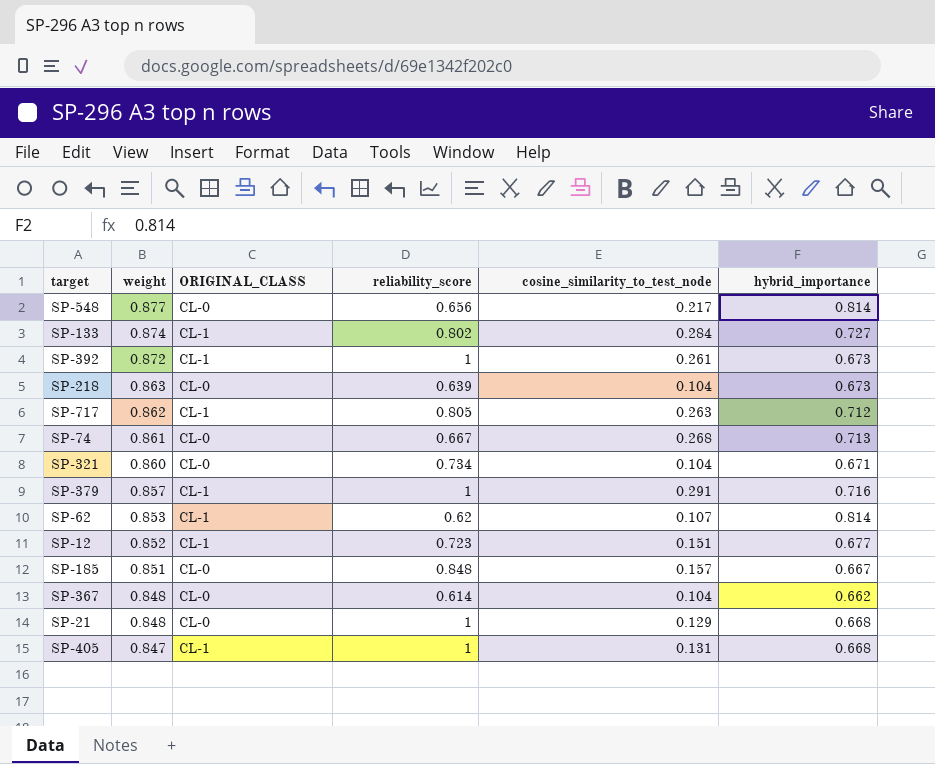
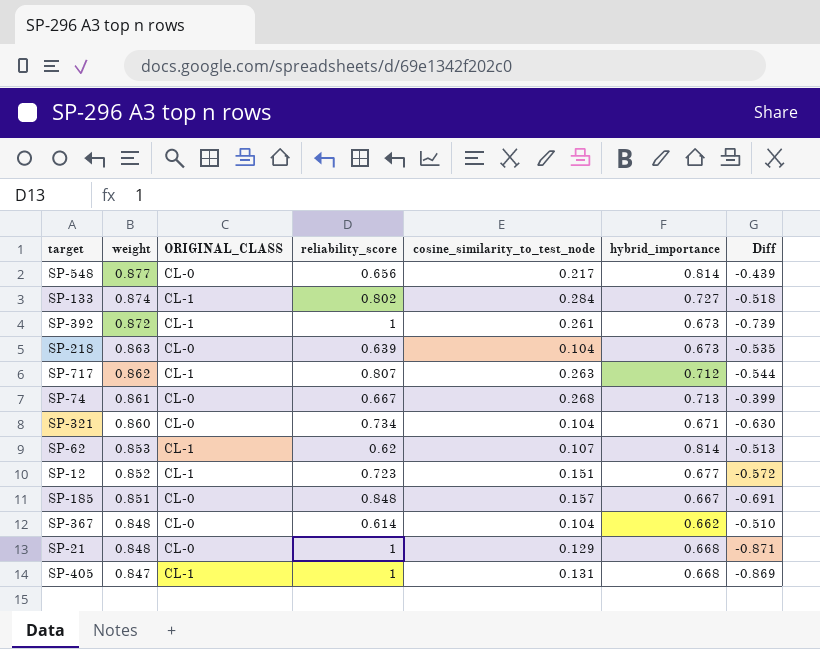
column Diff | formula: none -> [cosine_similarity_to_test_node] - [reliability_score]
row SP-379: 0.857 | CL-1 | 1 | 0.291 | 0.716 -> none
SP-717 | reliability_score: 0.805 -> 0.807

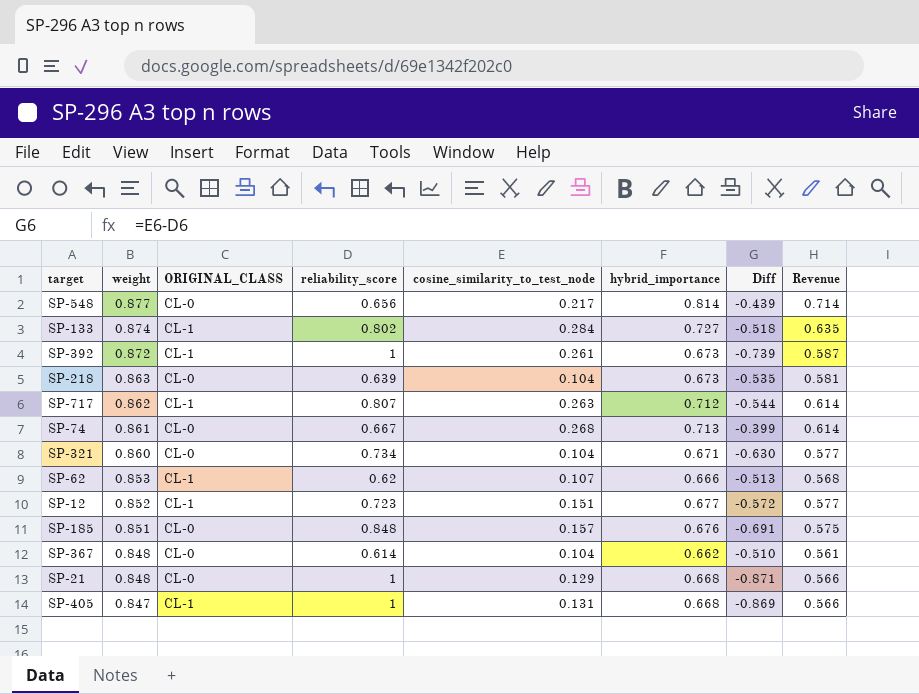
column Revenue | formula: none -> [weight] * [hybrid_importance]
SP-62 | hybrid_importance: 0.814 -> 0.666
SP-185 | hybrid_importance: 0.667 -> 0.676

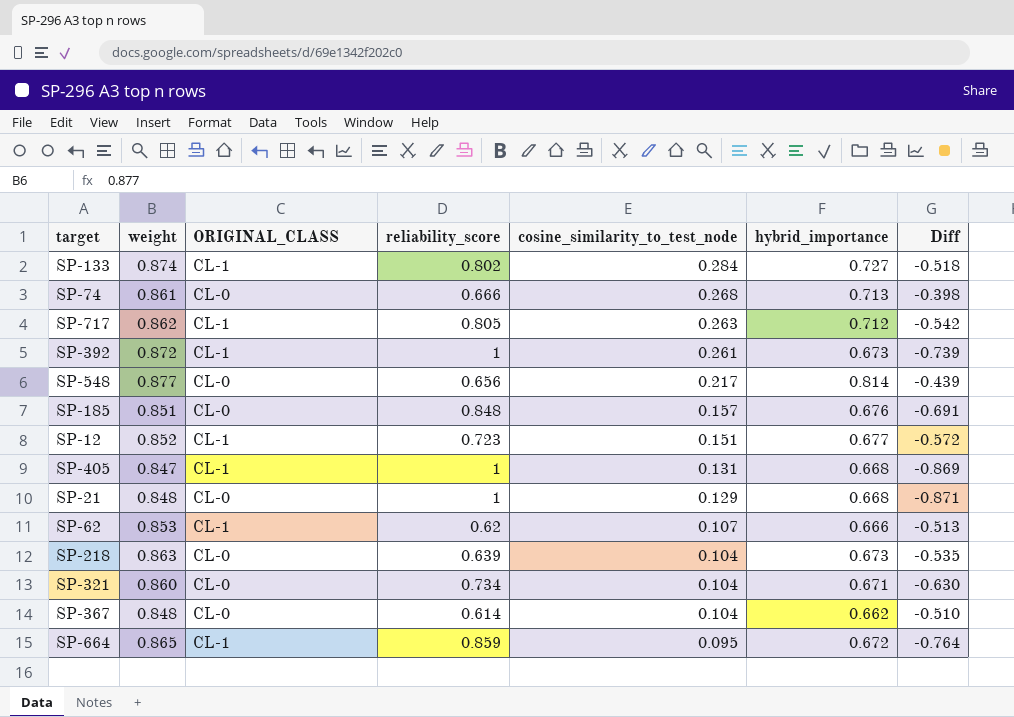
row order: weight descending -> cosine_similarity_to_test_node descending
column Revenue | formula: [weight] * [hybrid_importance] -> none
SP-74 | reliability_score: 0.667 -> 0.666
SP-74 | Diff: -0.399 -> -0.398
SP-717 | reliability_score: 0.807 -> 0.805
SP-717 | Diff: -0.544 -> -0.542
row SP-664: none -> 0.865 | CL-1 | 0.859 | 0.095 | 0.672 | -0.764

